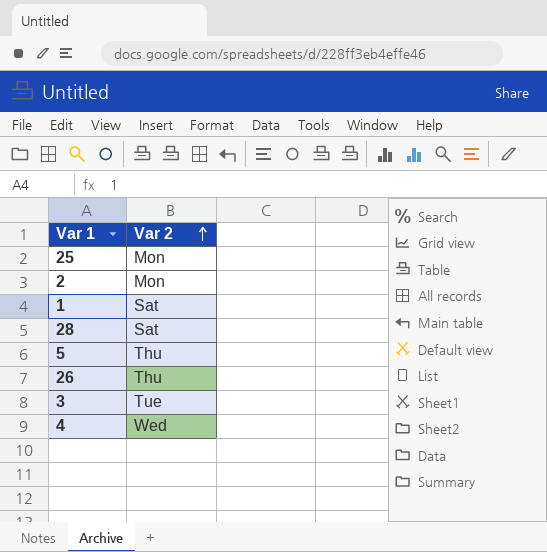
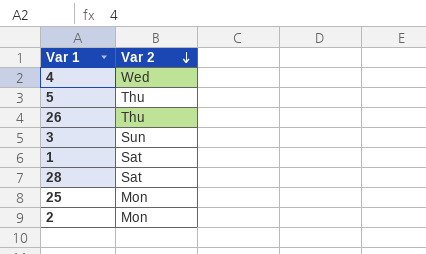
row order: Var 2 ascending -> Var 2 descending
3 | Var 2: Tue -> Sun

